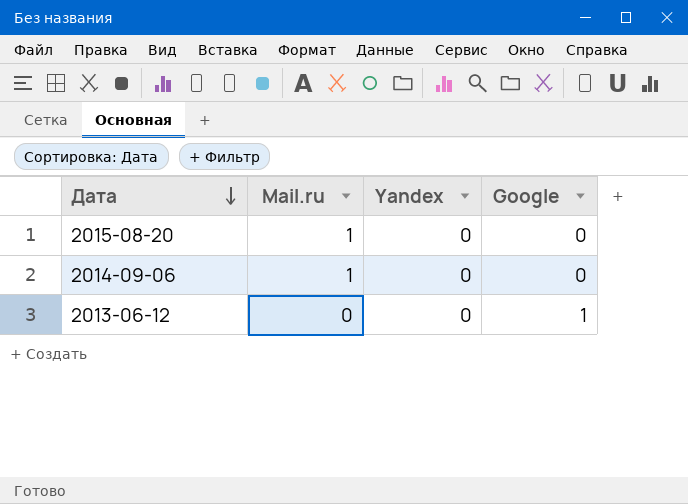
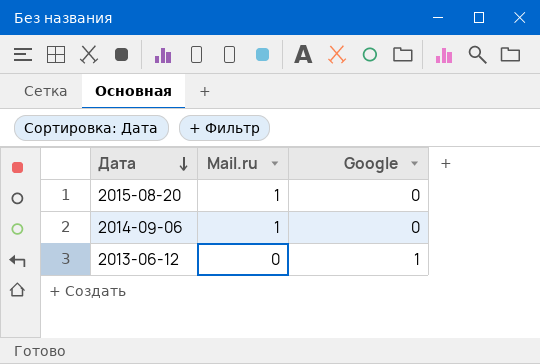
column Yandex | position: 3 -> none

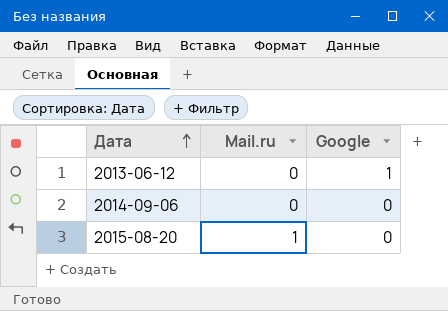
row order: Дата descending -> Дата ascending
2014-09-06 | Mail.ru: 1 -> 0

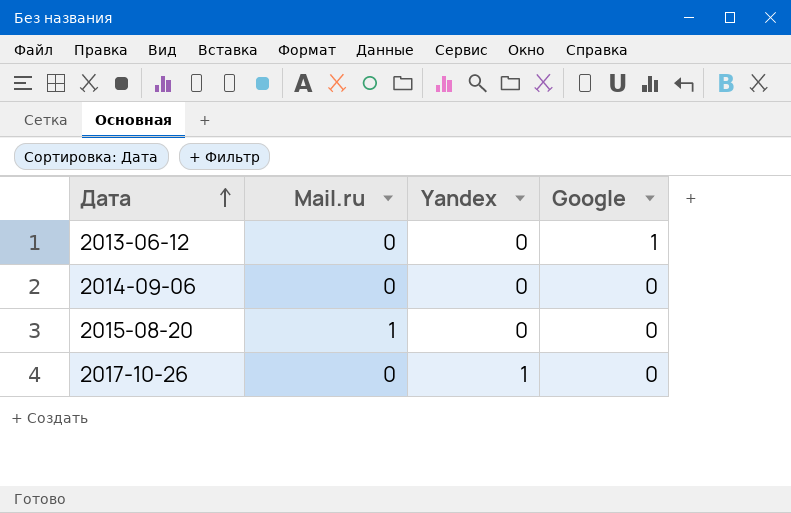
column Yandex | position: none -> 3
row 2017-10-26: none -> 0 | 1 | 0

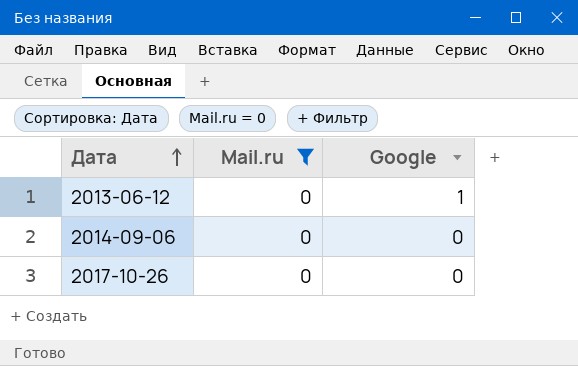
filter: none -> Mail.ru = 0
column Yandex | position: 3 -> none

